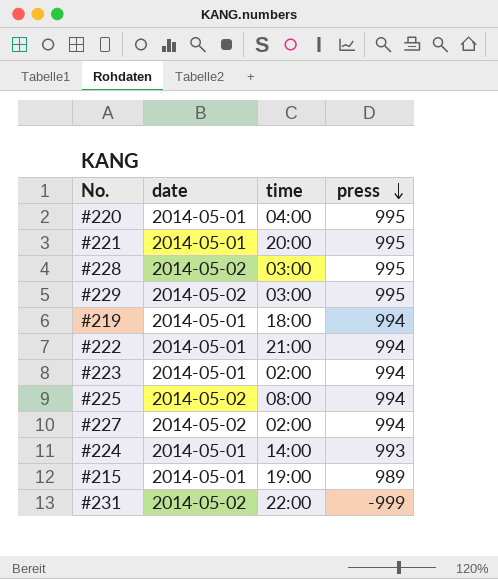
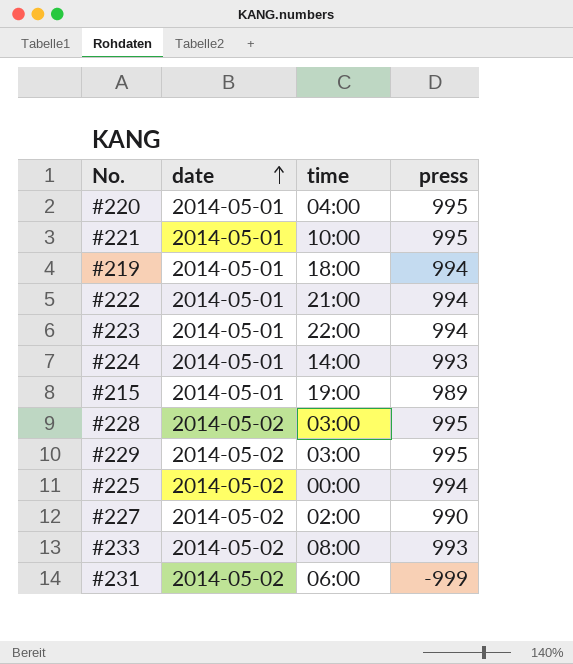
row order: press descending -> date ascending
#221 | time: 20:00 -> 10:00
#223 | time: 02:00 -> 22:00
#225 | time: 08:00 -> 00:00
#227 | press: 994 -> 990
row #233: none -> 2014-05-02 | 08:00 | 993
#231 | time: 22:00 -> 06:00

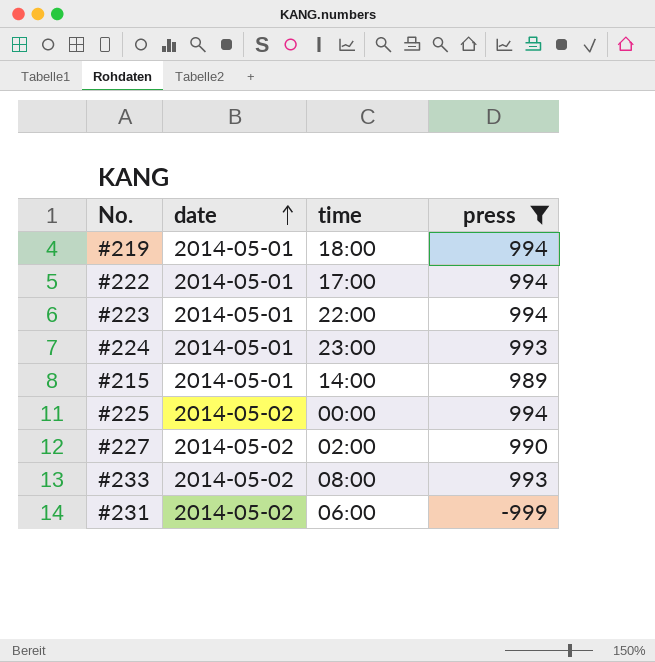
filter: none -> press != 995
#222 | time: 21:00 -> 17:00
#224 | time: 14:00 -> 23:00
#215 | time: 19:00 -> 14:00

